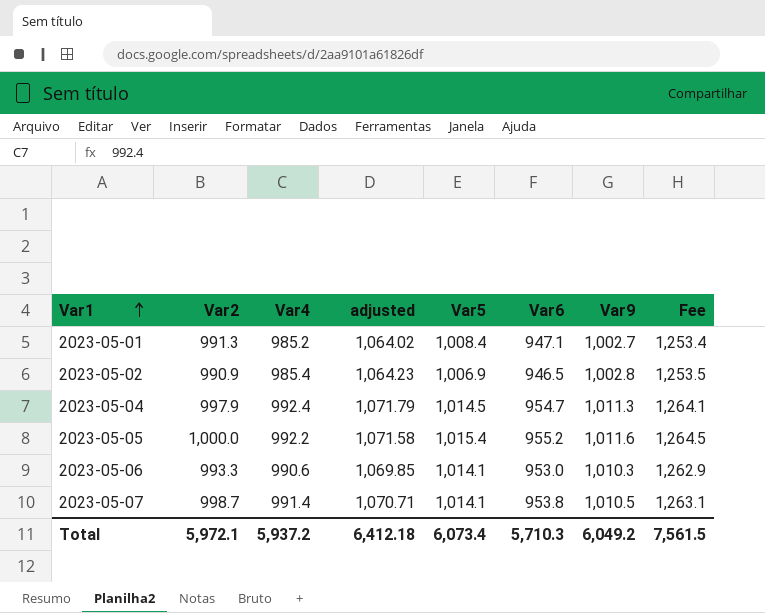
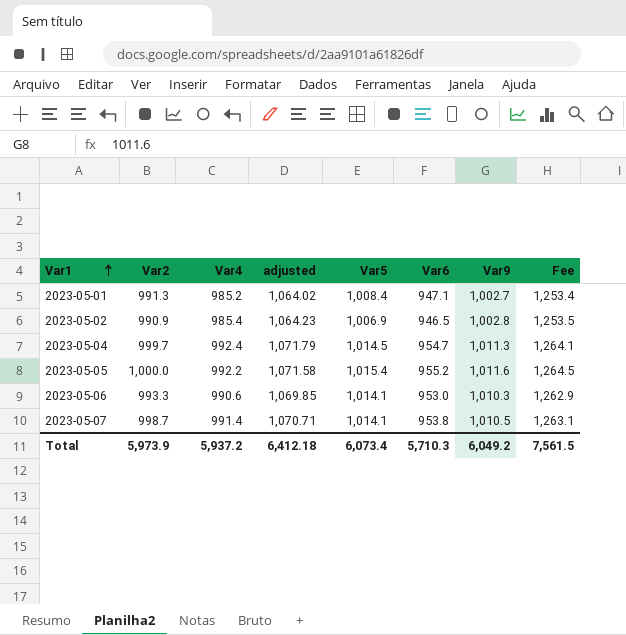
2023-05-04 | Var2: 997.9 -> 999.7
Total | Var2: 5,972.1 -> 5,973.9

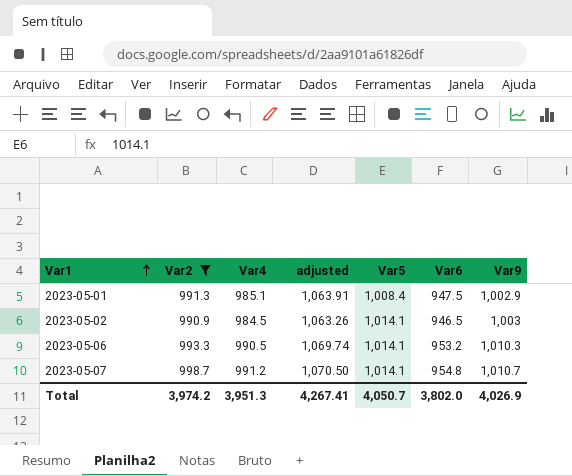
filter: none -> Var2 <= 998.7
column Fee | formula: [Var9] * 1.25 -> none
2023-05-01 | Var4: 985.2 -> 985.1
2023-05-01 | adjusted: 1,064.02 -> 1,063.91
2023-05-01 | Var6: 947.1 -> 947.5
2023-05-01 | Var9: 1,002.7 -> 1,002.9
2023-05-02 | Var4: 985.4 -> 984.5
2023-05-02 | adjusted: 1,064.23 -> 1,063.26
2023-05-02 | Var5: 1,006.9 -> 1,014.1
2023-05-02 | Var9: 1,002.8 -> 1,003
2023-05-06 | Var4: 990.6 -> 990.5
2023-05-06 | adjusted: 1,069.85 -> 1,069.74
2023-05-06 | Var6: 953.0 -> 953.2
2023-05-07 | Var4: 991.4 -> 991.2
2023-05-07 | adjusted: 1,070.71 -> 1,070.50
2023-05-07 | Var6: 953.8 -> 954.8
2023-05-07 | Var9: 1,010.5 -> 1,010.7
Total | Var2: 5,973.9 -> 3,974.2
Total | Var4: 5,937.2 -> 3,951.3
Total | adjusted: 6,412.18 -> 4,267.41
Total | Var5: 6,073.4 -> 4,050.7
Total | Var6: 5,710.3 -> 3,802.0
Total | Var9: 6,049.2 -> 4,026.9

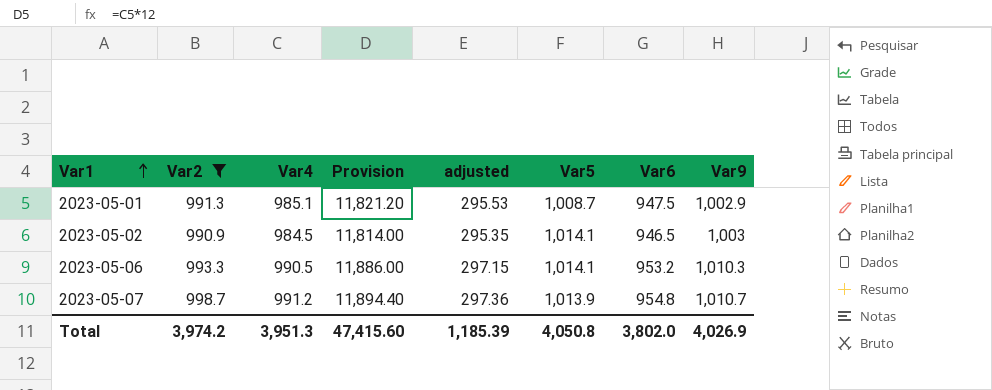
column Provision | formula: none -> [Var4] * 12
column adjusted | formula: [Var4] * 1.08 -> [Var4] * 0.3
2023-05-01 | Var5: 1,008.4 -> 1,008.7
2023-05-07 | Var5: 1,014.1 -> 1,013.9
Total | adjusted: 4,267.41 -> 1,185.39
Total | Var5: 4,050.7 -> 4,050.8

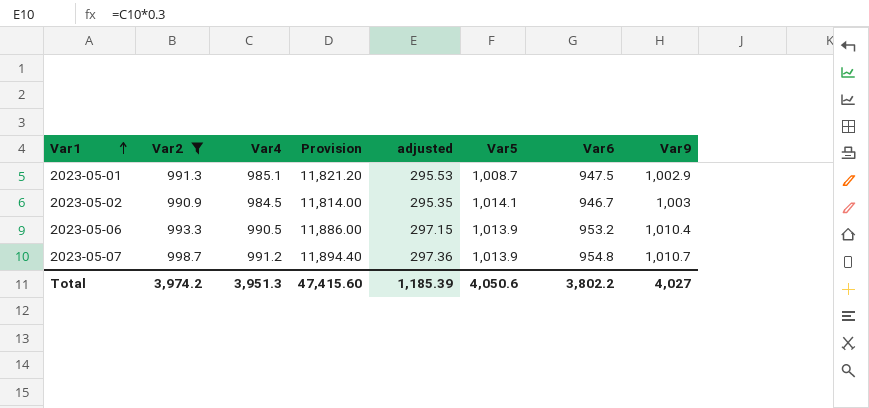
2023-05-02 | Var6: 946.5 -> 946.7
2023-05-06 | Var5: 1,014.1 -> 1,013.9
2023-05-06 | Var9: 1,010.3 -> 1,010.4
Total | Var5: 4,050.8 -> 4,050.6
Total | Var6: 3,802.0 -> 3,802.2
Total | Var9: 4,026.9 -> 4,027

